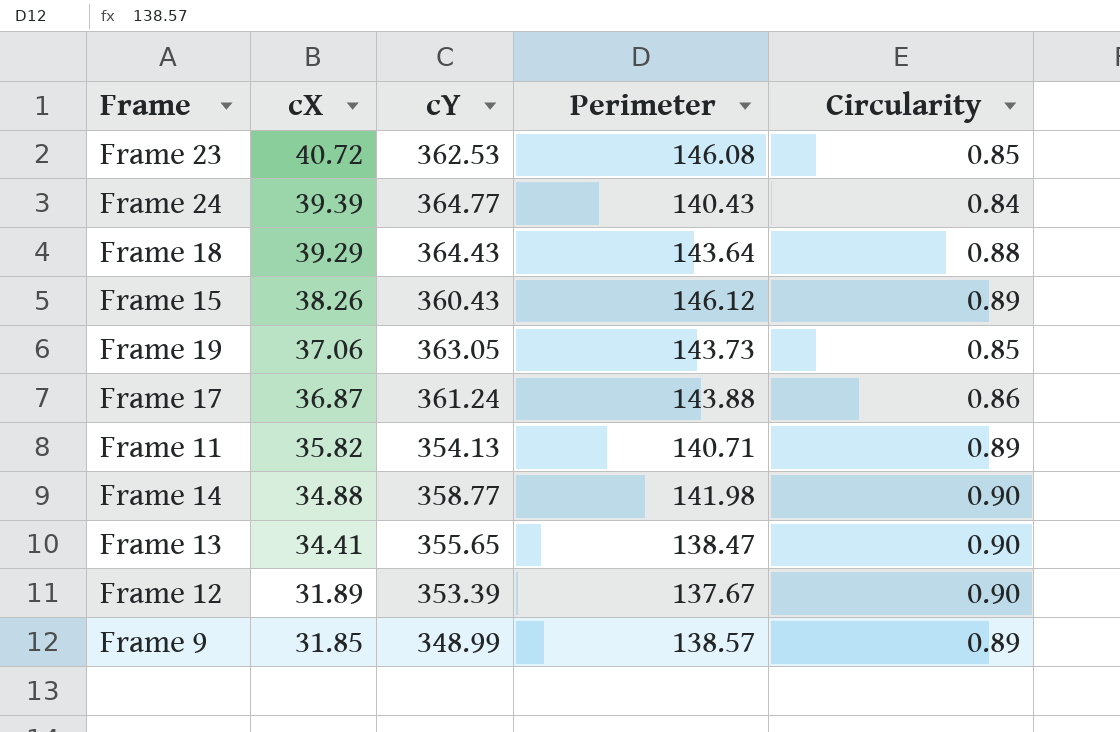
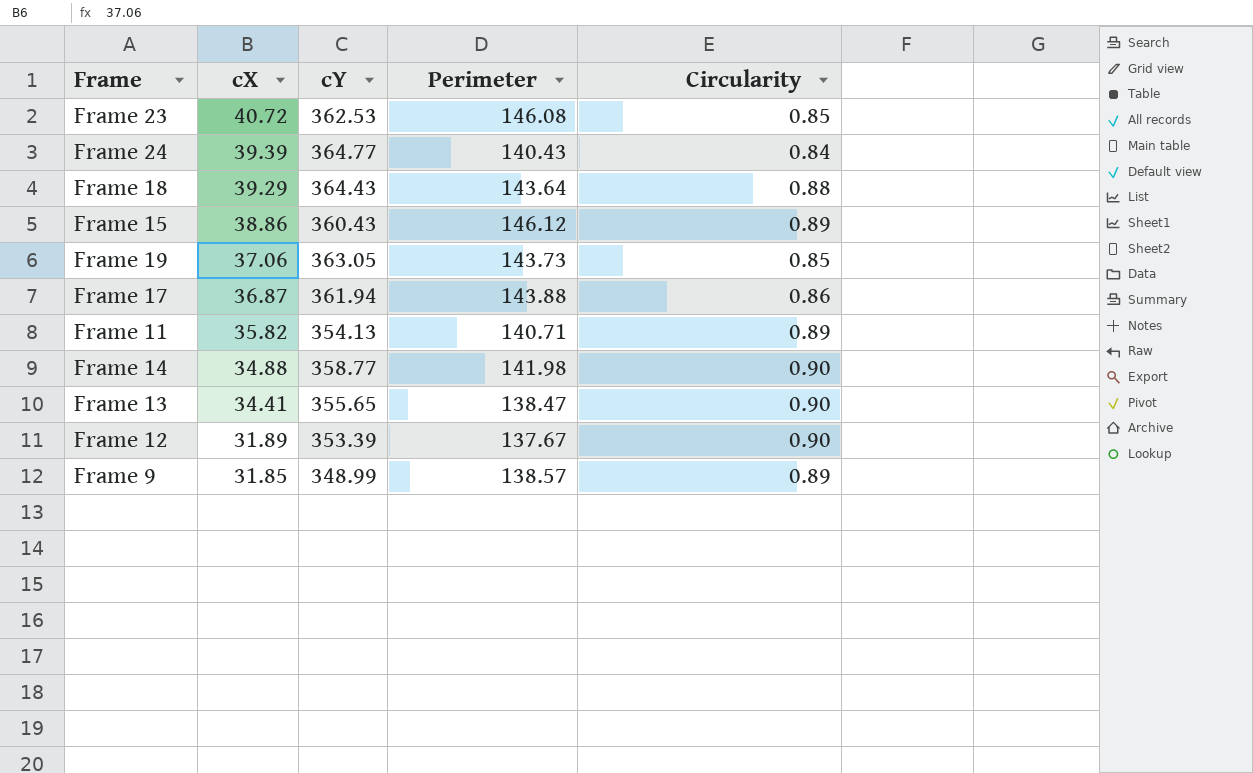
Frame 15 | cX: 38.26 -> 38.86
Frame 17 | cY: 361.24 -> 361.94

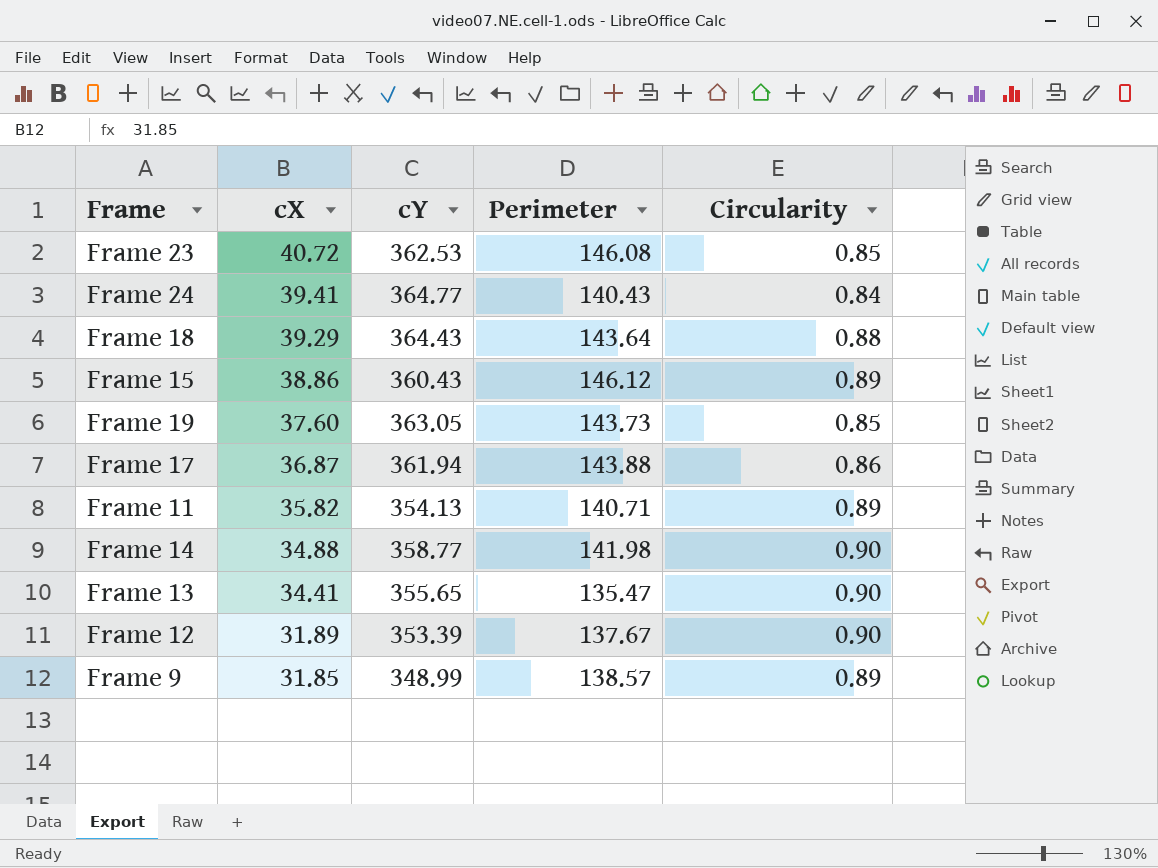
Frame 24 | cX: 39.39 -> 39.41
Frame 19 | cX: 37.06 -> 37.60
Frame 13 | Perimeter: 138.47 -> 135.47

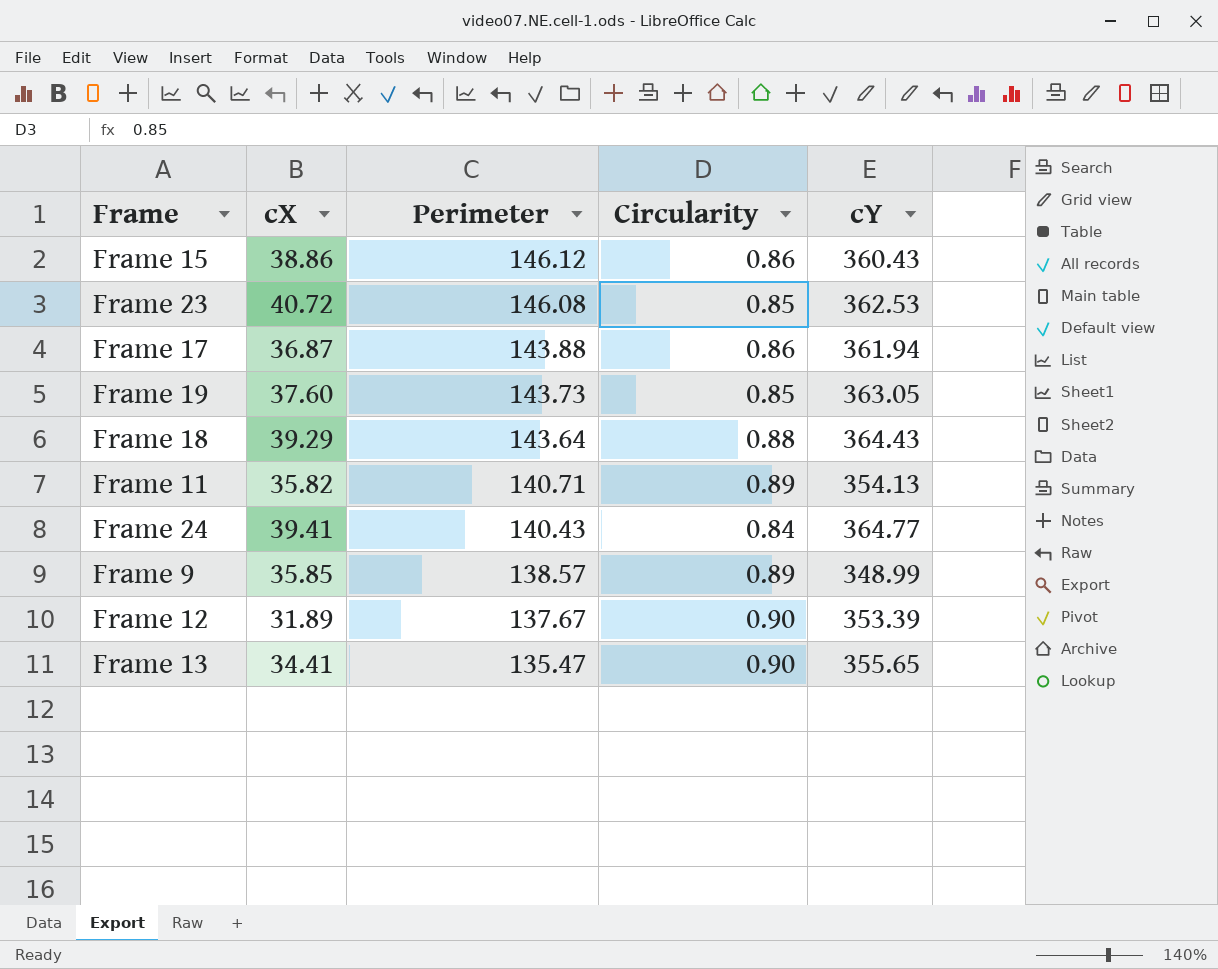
row order: cX descending -> Perimeter descending
column cY | position: 3 -> 5
row Frame 14: 34.88 | 358.77 | 141.98 | 0.90 -> none
Frame 15 | Circularity: 0.89 -> 0.86
Frame 9 | cX: 31.85 -> 35.85

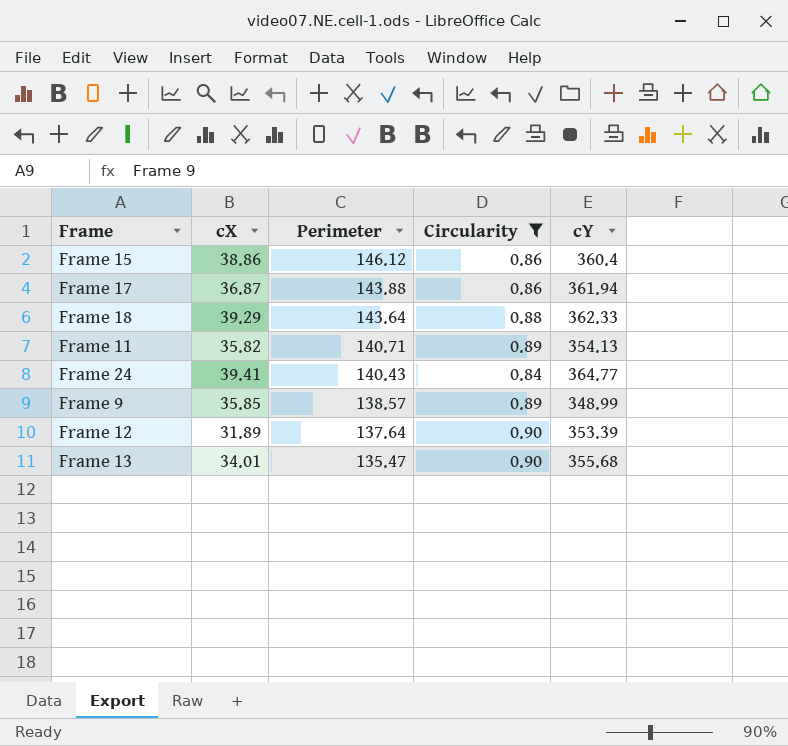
filter: none -> Circularity != 0.85
Frame 15 | cY: 360.43 -> 360.4
Frame 18 | cY: 364.43 -> 362.33
Frame 12 | Perimeter: 137.67 -> 137.64
Frame 13 | cX: 34.41 -> 34.01
Frame 13 | cY: 355.65 -> 355.68

